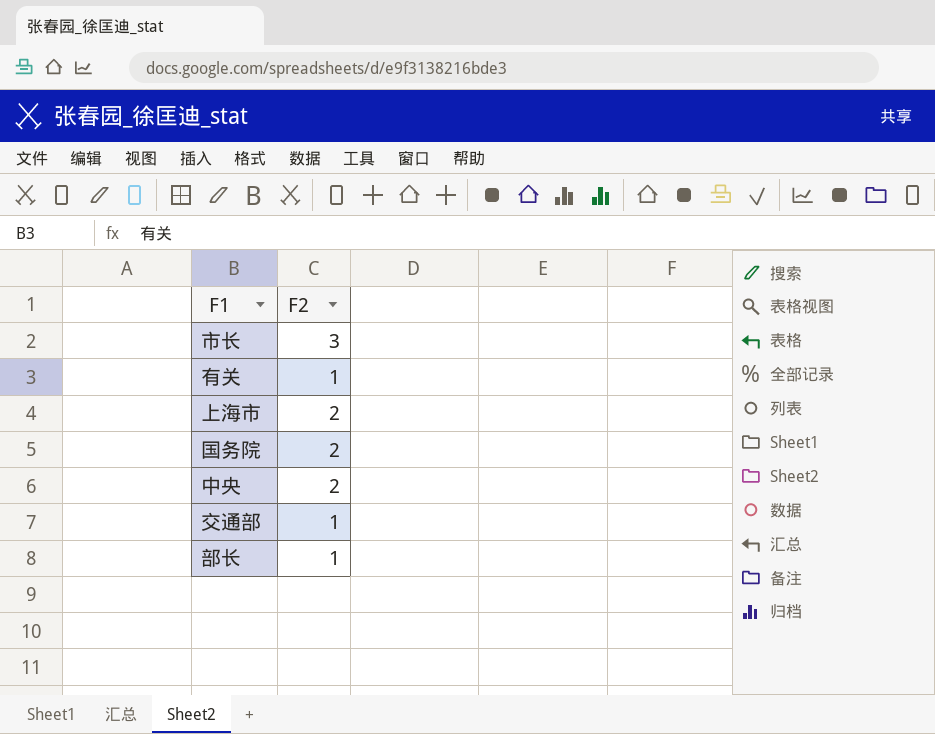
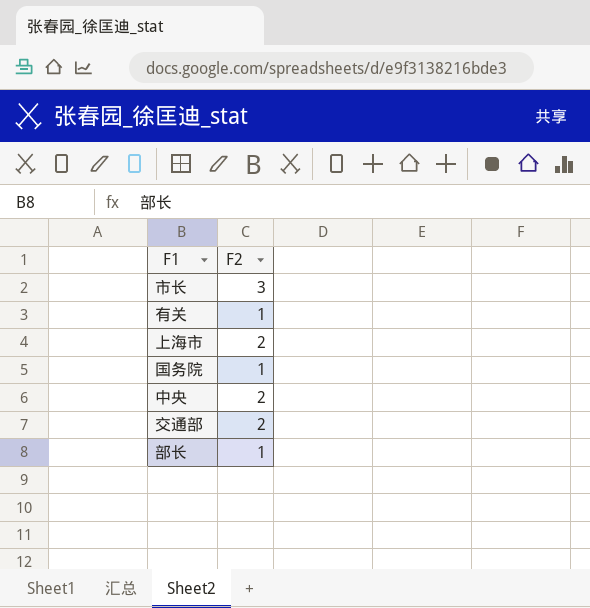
国务院 | F2: 2 -> 1
交通部 | F2: 1 -> 2

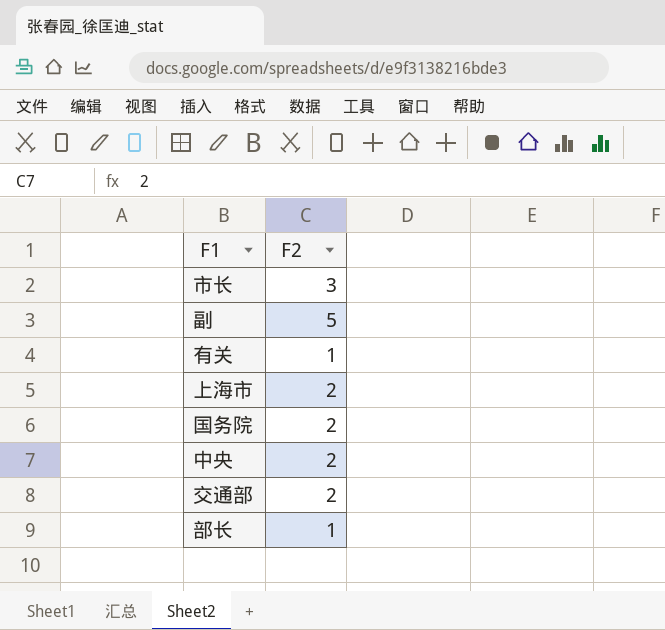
row 副: none -> 5
国务院 | F2: 1 -> 2

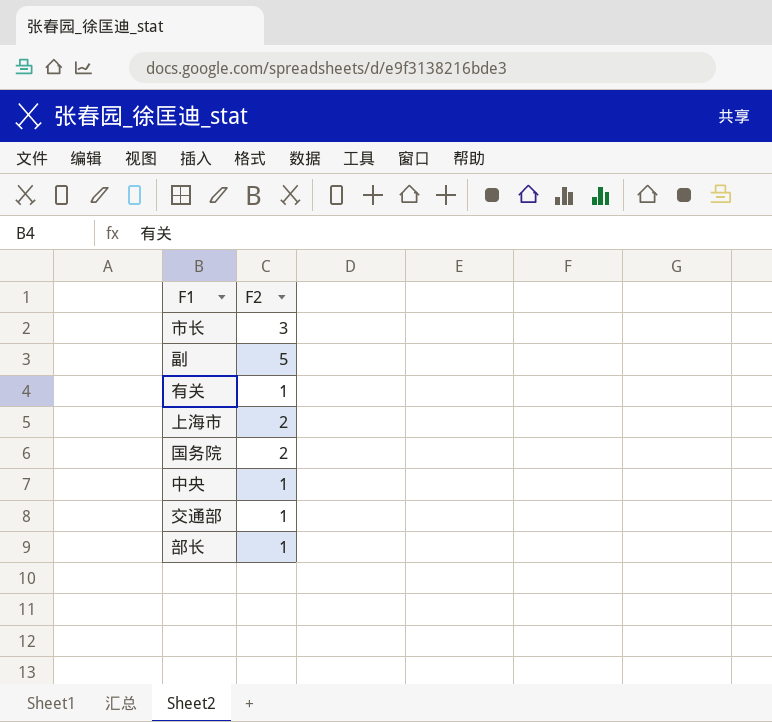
中央 | F2: 2 -> 1
交通部 | F2: 2 -> 1

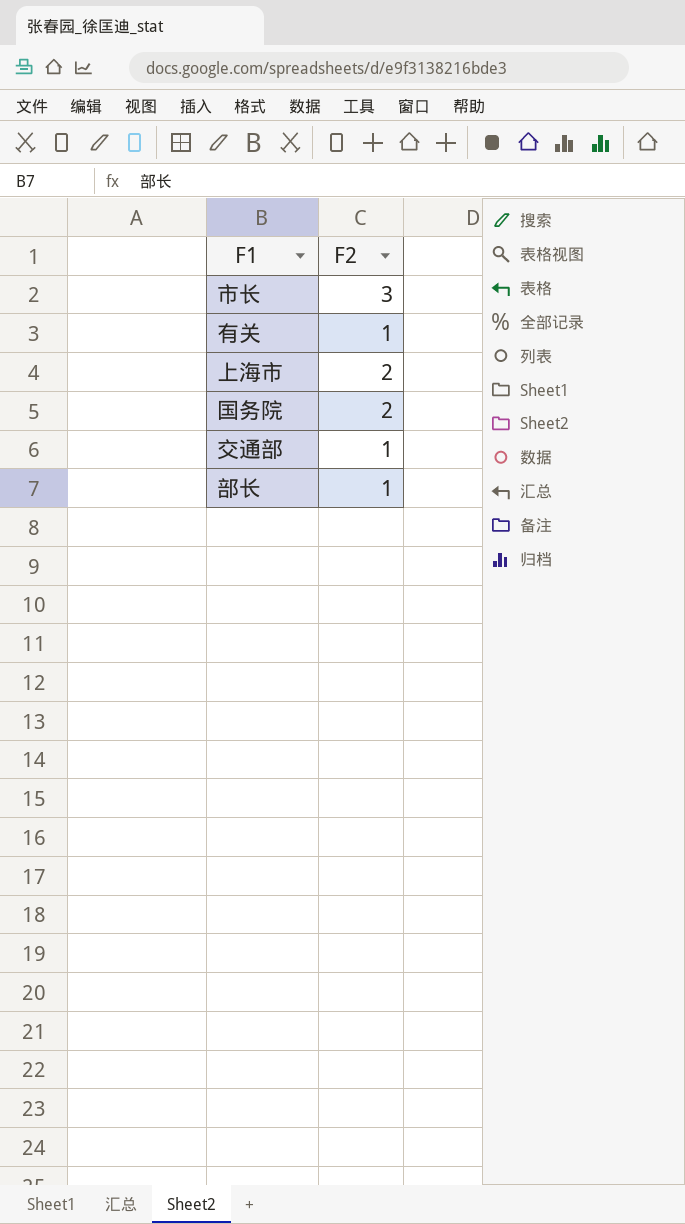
row 副: 5 -> none
row 中央: 1 -> none

